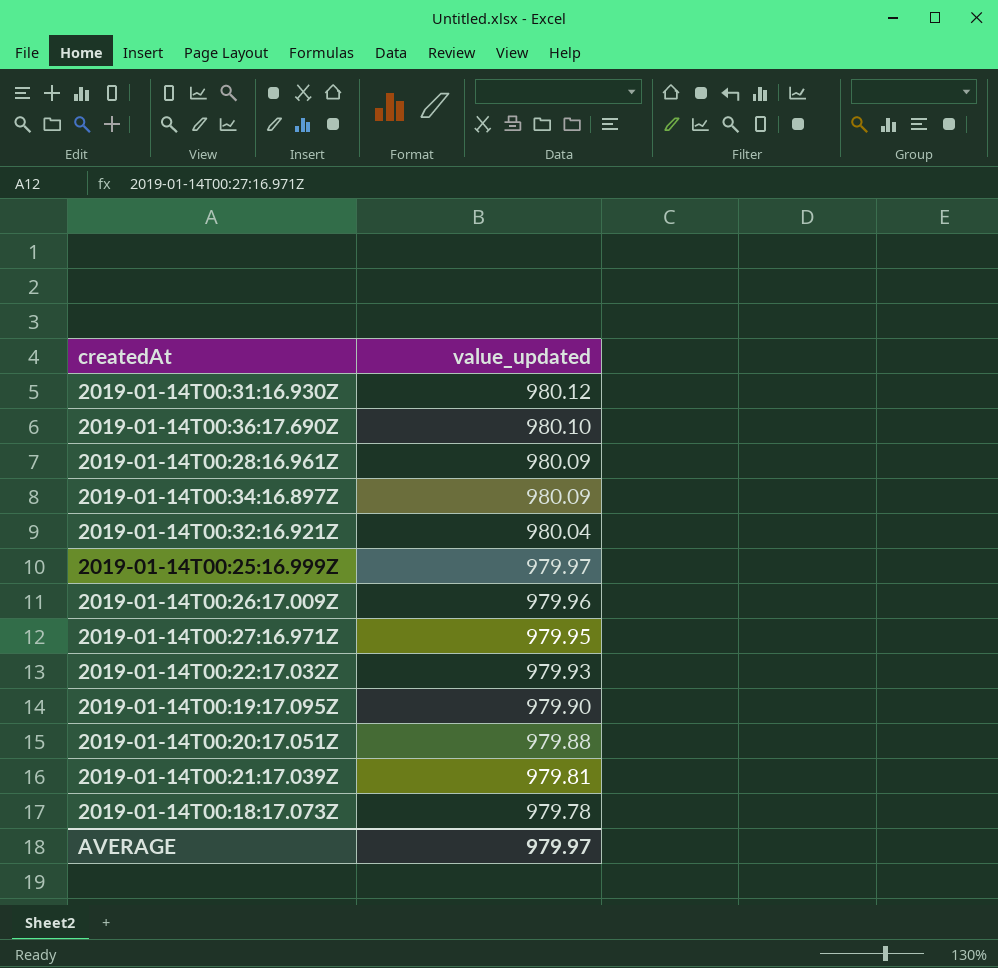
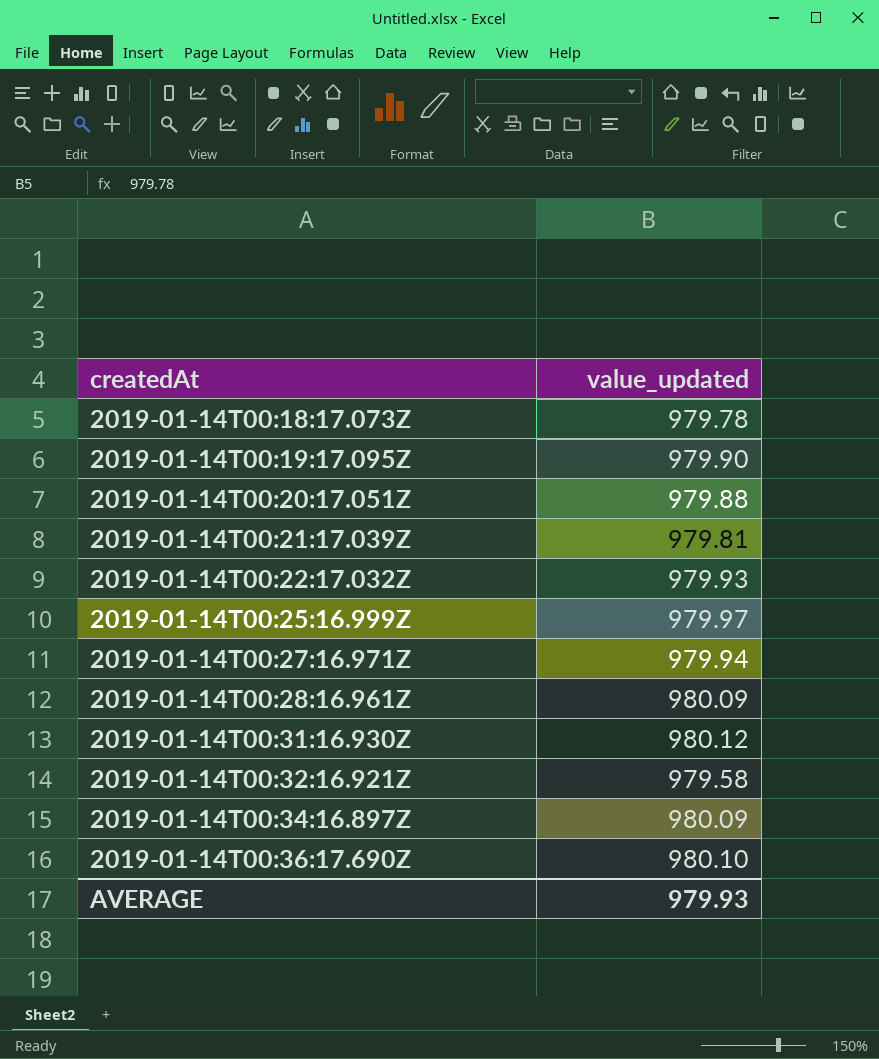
row order: value_updated descending -> createdAt ascending
row 2019-01-14T00:26:17.009Z: 979.96 -> none
2019-01-14T00:27:16.971Z | value_updated: 979.95 -> 979.94
2019-01-14T00:32:16.921Z | value_updated: 980.04 -> 979.58
AVERAGE | value_updated: 979.97 -> 979.93

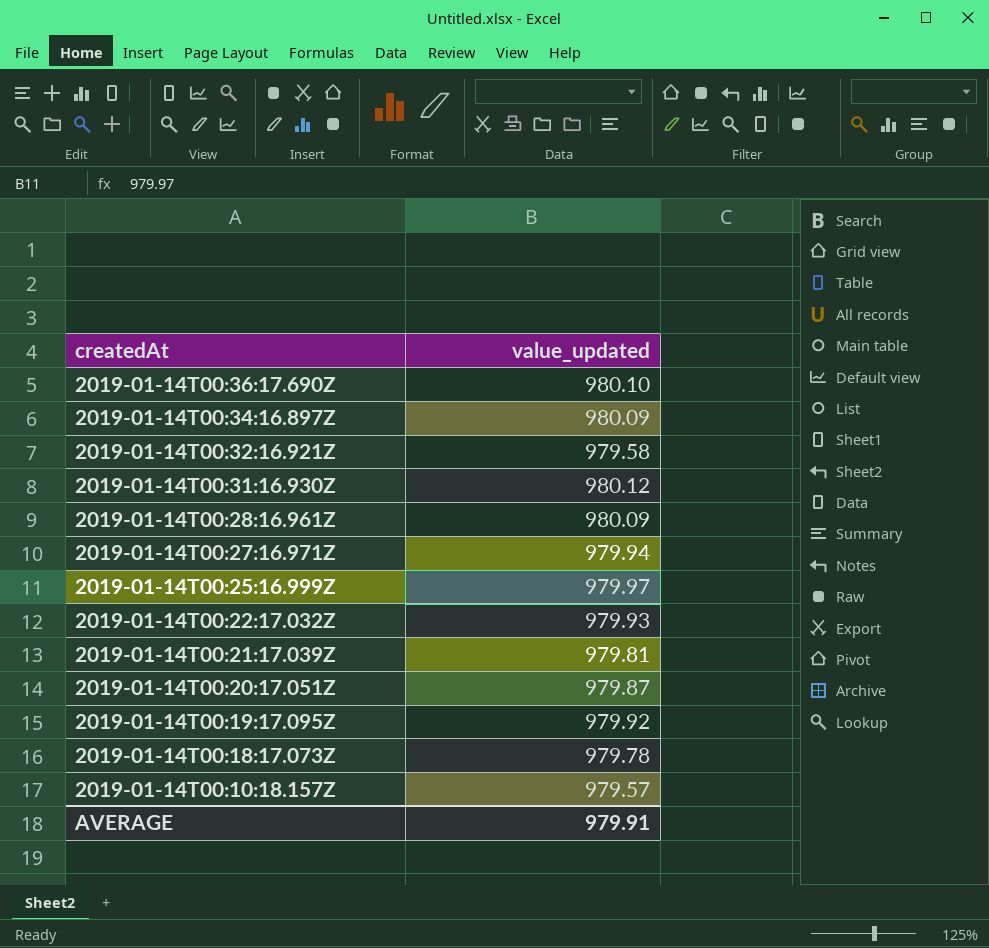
row order: createdAt ascending -> createdAt descending
2019-01-14T00:20:17.051Z | value_updated: 979.88 -> 979.87
2019-01-14T00:19:17.095Z | value_updated: 979.90 -> 979.92
row 2019-01-14T00:10:18.157Z: none -> 979.57
AVERAGE | value_updated: 979.93 -> 979.91

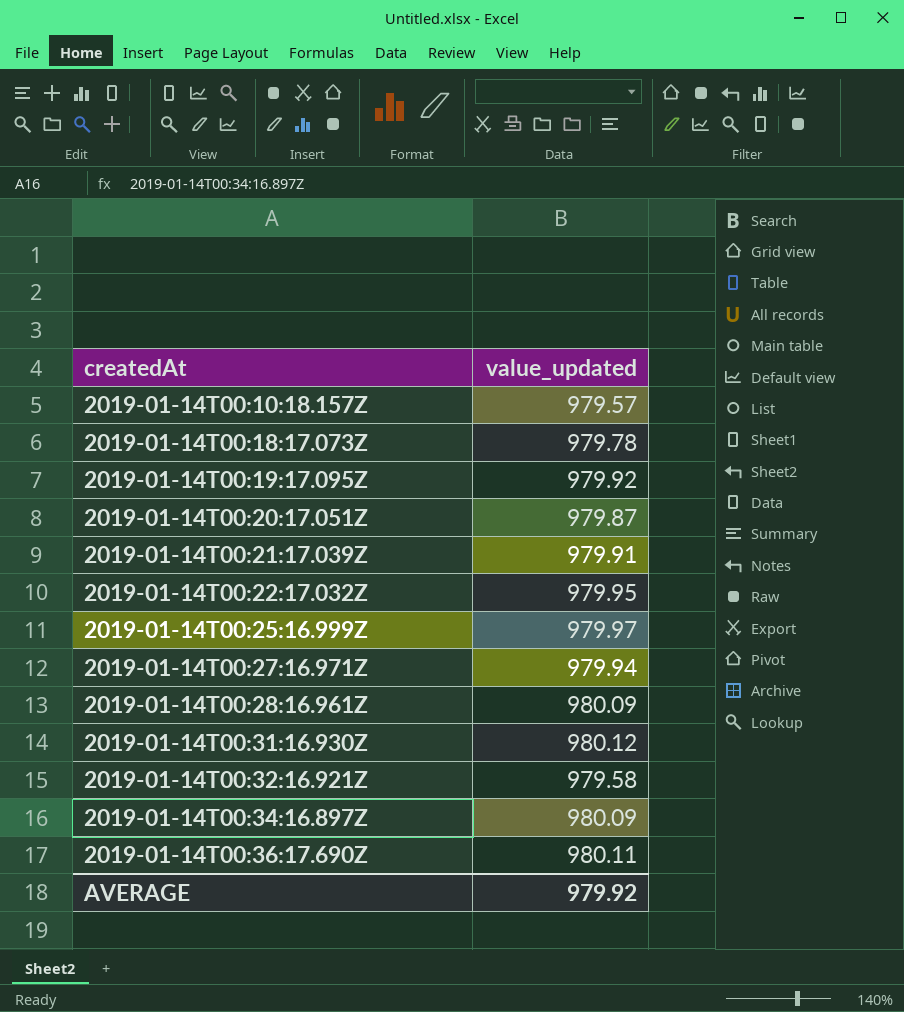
row order: createdAt descending -> createdAt ascending
2019-01-14T00:21:17.039Z | value_updated: 979.81 -> 979.91
2019-01-14T00:22:17.032Z | value_updated: 979.93 -> 979.95
2019-01-14T00:36:17.690Z | value_updated: 980.10 -> 980.11
AVERAGE | value_updated: 979.91 -> 979.92

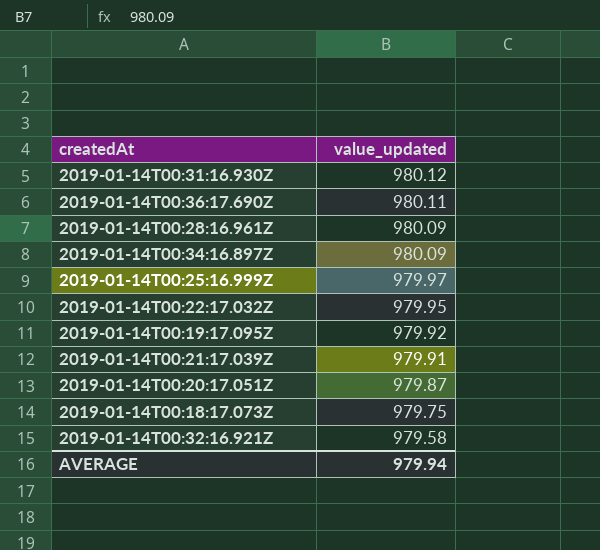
row order: createdAt ascending -> value_updated descending
row 2019-01-14T00:10:18.157Z: 979.57 -> none
row 2019-01-14T00:27:16.971Z: 979.94 -> none
2019-01-14T00:18:17.073Z | value_updated: 979.78 -> 979.75
AVERAGE | value_updated: 979.92 -> 979.94

